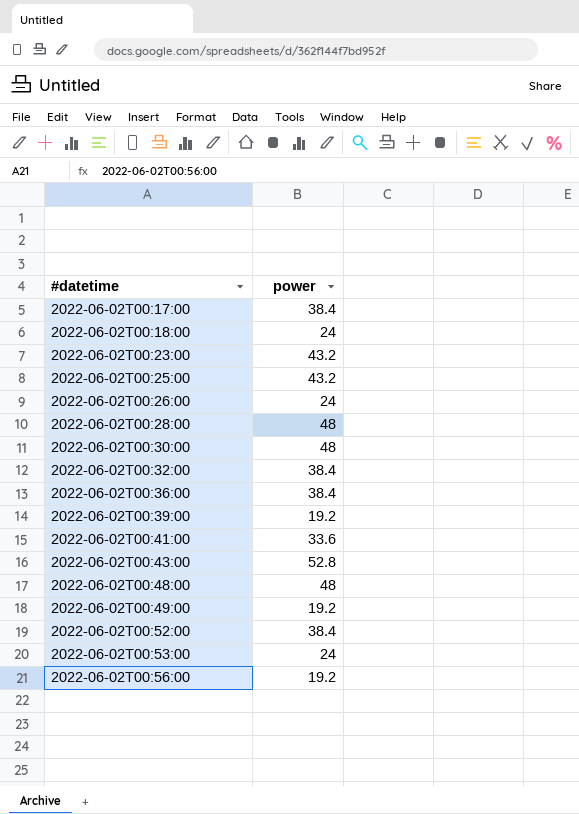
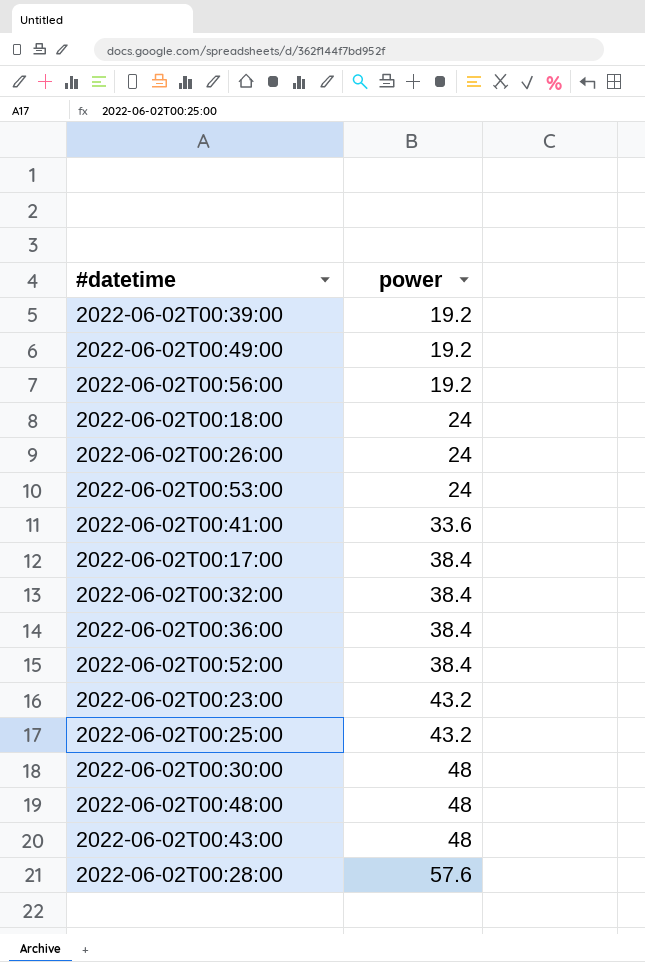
row order: #datetime ascending -> power ascending
2022-06-02T00:43:00 | power: 52.8 -> 48
2022-06-02T00:28:00 | power: 48 -> 57.6

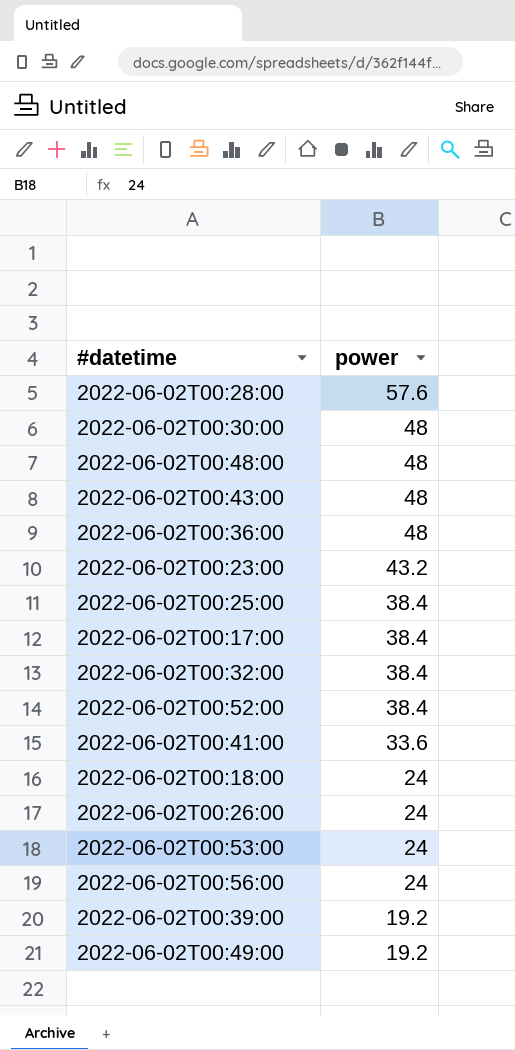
row order: power ascending -> power descending
2022-06-02T00:36:00 | power: 38.4 -> 48
2022-06-02T00:25:00 | power: 43.2 -> 38.4
2022-06-02T00:56:00 | power: 19.2 -> 24

